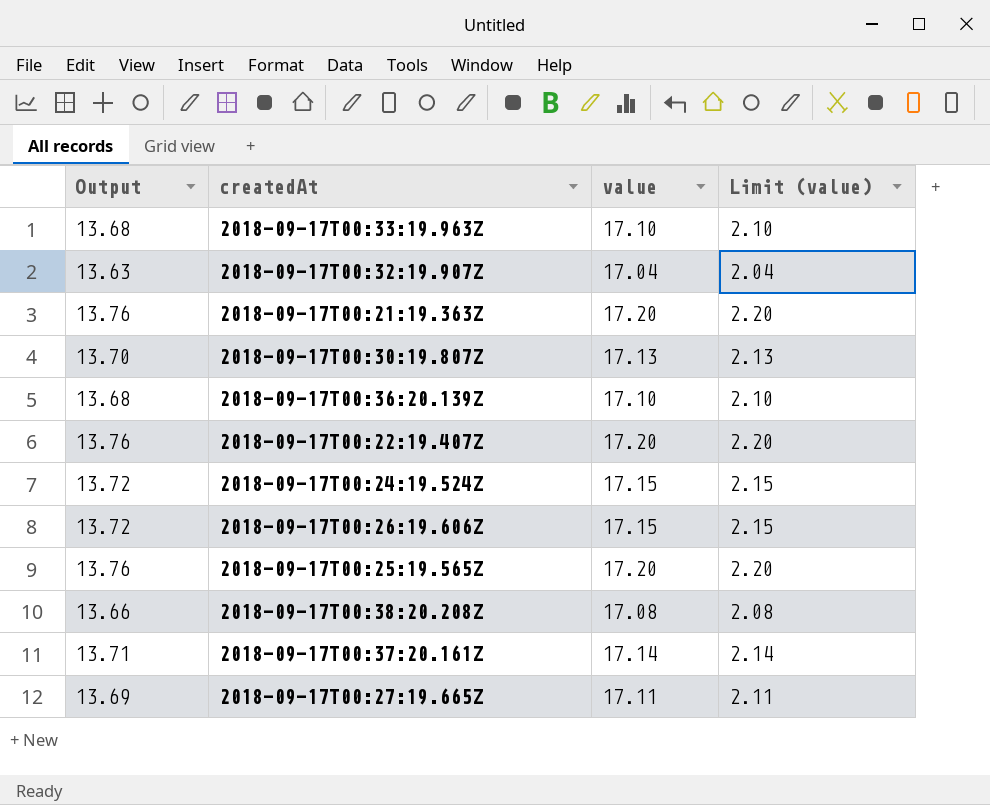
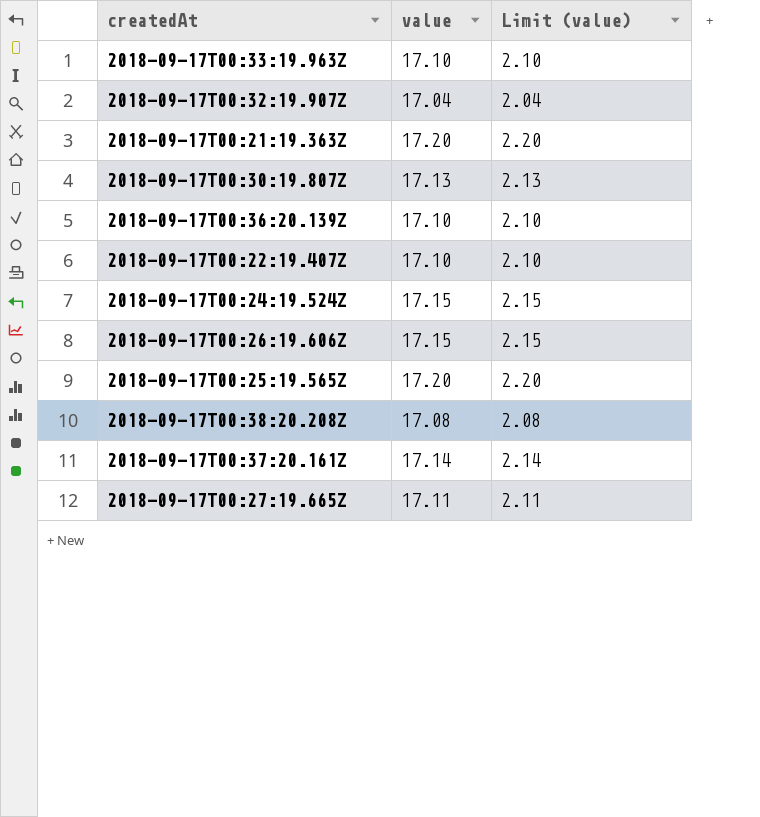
column Output | formula: [value] * 0.8 -> none
2018-09-17T00:22:19.407Z | value: 17.20 -> 17.10
2018-09-17T00:22:19.407Z | Limit (value): 2.20 -> 2.10

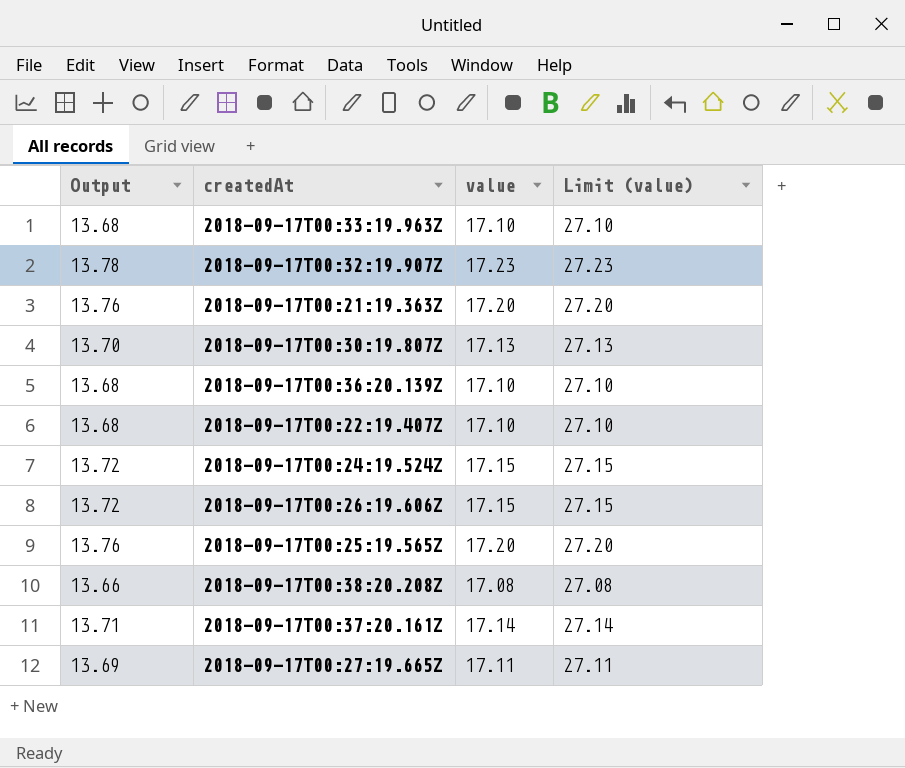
column Output | formula: none -> [value] * 0.8
column Limit (value) | formula: [value] - 15 -> [value] + 10
2018-09-17T00:32:19.907Z | value: 17.04 -> 17.23

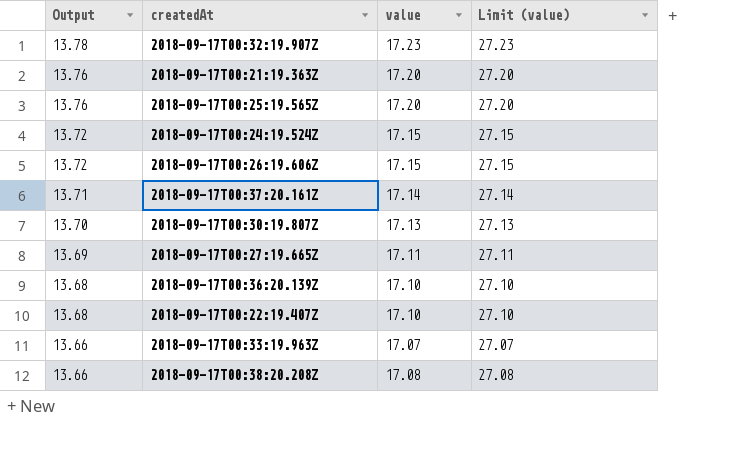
row order: none -> Output descending
2018-09-17T00:33:19.963Z | Output: 13.68 -> 13.66
2018-09-17T00:33:19.963Z | value: 17.10 -> 17.07
2018-09-17T00:33:19.963Z | Limit (value): 27.10 -> 27.07

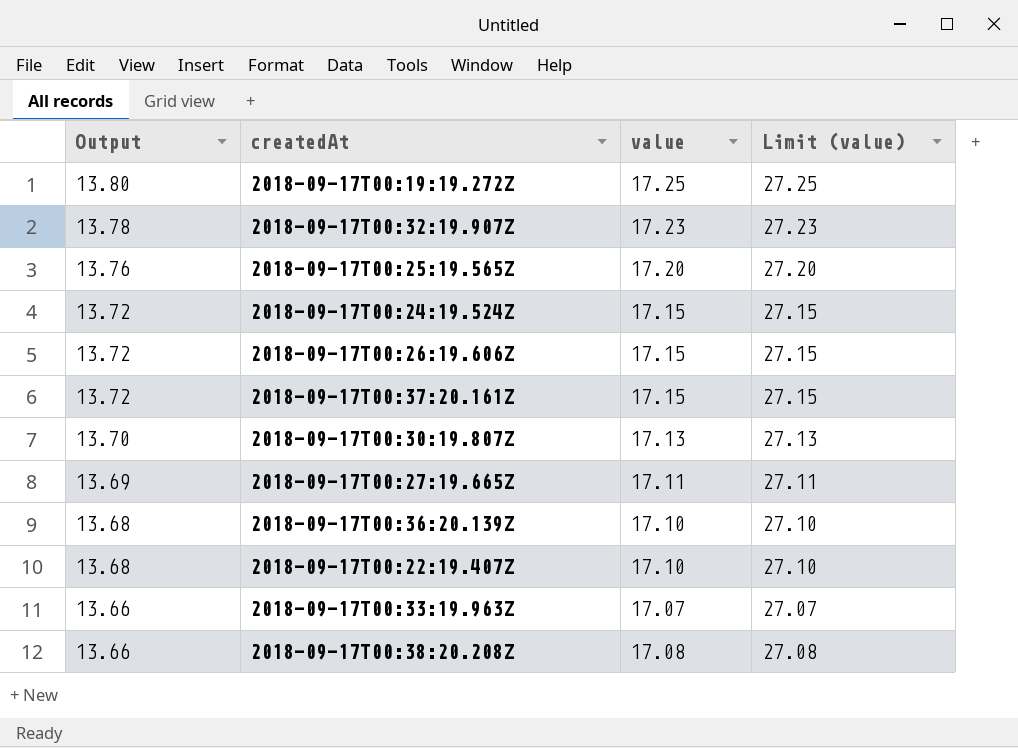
row 2018-09-17T00:21:19.363Z: 13.76 | 17.20 | 27.20 -> none
row 2018-09-17T00:19:19.272Z: none -> 13.80 | 17.25 | 27.25
2018-09-17T00:37:20.161Z | Output: 13.71 -> 13.72
2018-09-17T00:37:20.161Z | value: 17.14 -> 17.15
2018-09-17T00:37:20.161Z | Limit (value): 27.14 -> 27.15

